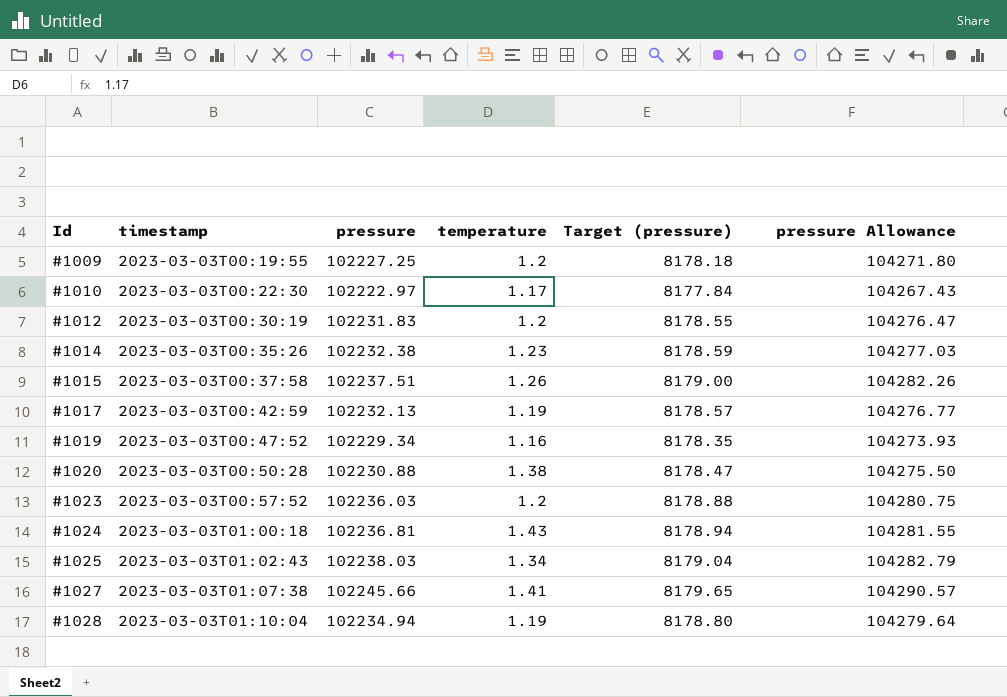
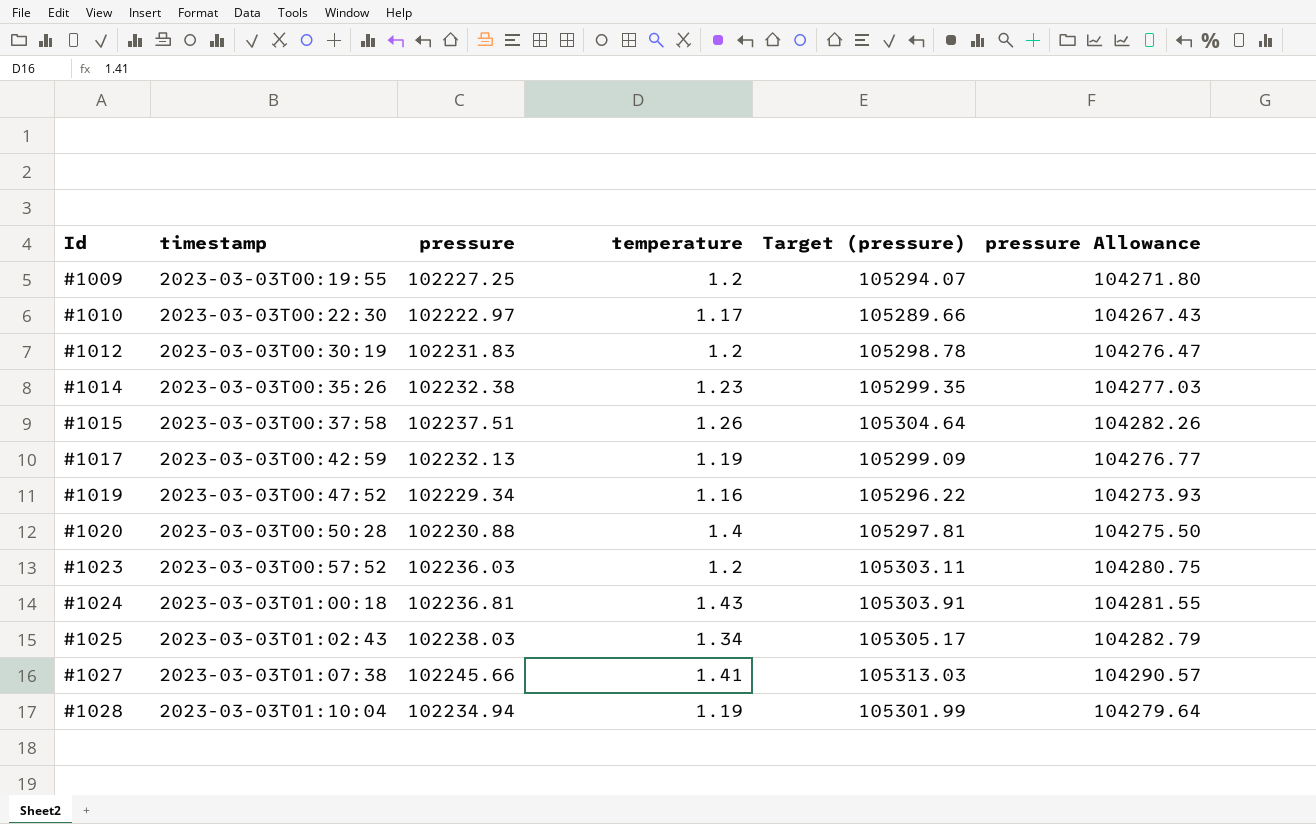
column Target (pressure) | formula: [pressure] * 0.08 -> [pressure] * 1.03
#1020 | temperature: 1.38 -> 1.4

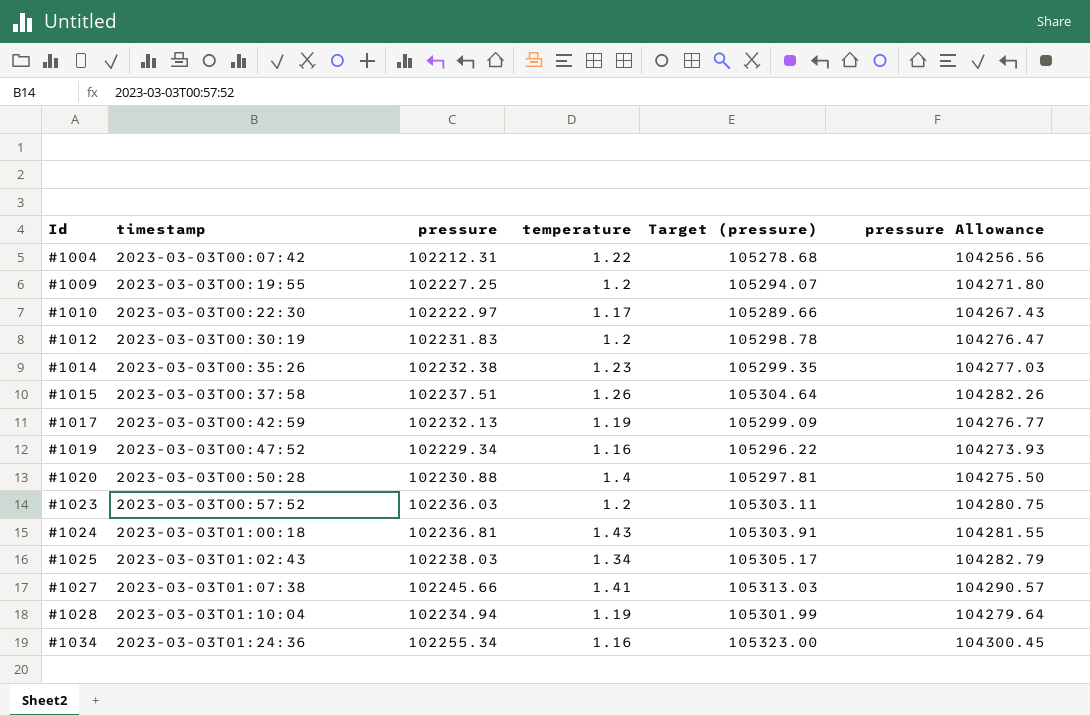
row #1004: none -> 2023-03-03T00:07:42 | 102212.31 | 1.22 | 105278.68 | 104256.56
row #1034: none -> 2023-03-03T01:24:36 | 102255.34 | 1.16 | 105323.00 | 104300.45

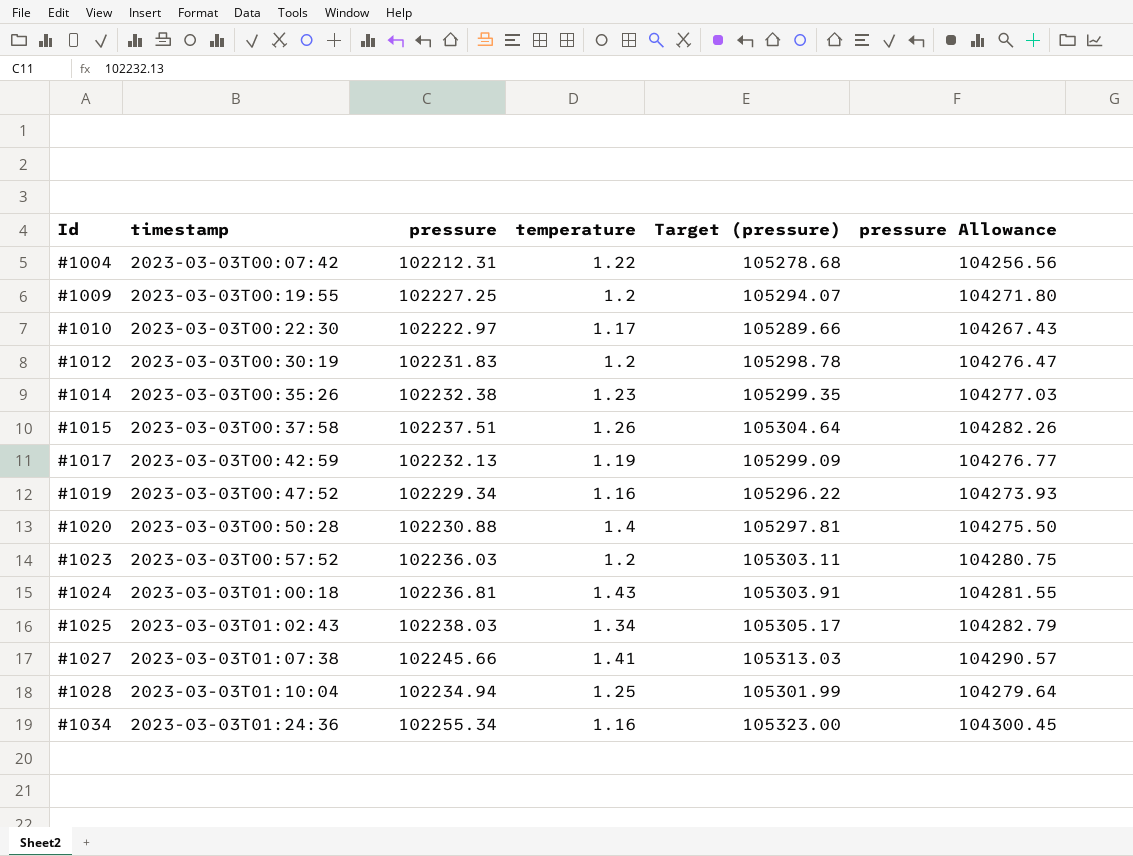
#1028 | temperature: 1.19 -> 1.25

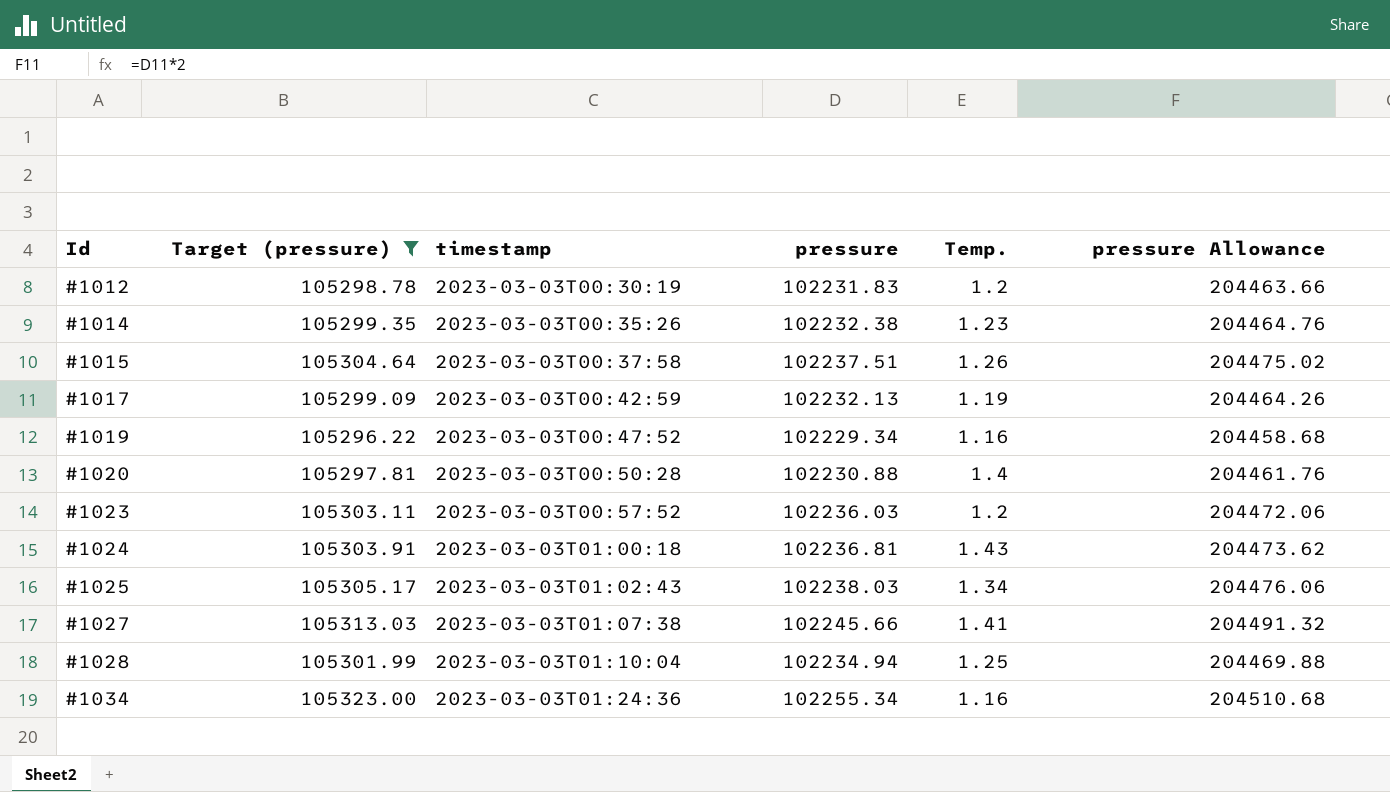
filter: none -> Target (pressure) >= 105296.22
column Target (pressure) | position: 5 -> 2
column name: temperature -> Temp.
column pressure Allowance | formula: [pressure] * 1.02 -> [pressure] * 2

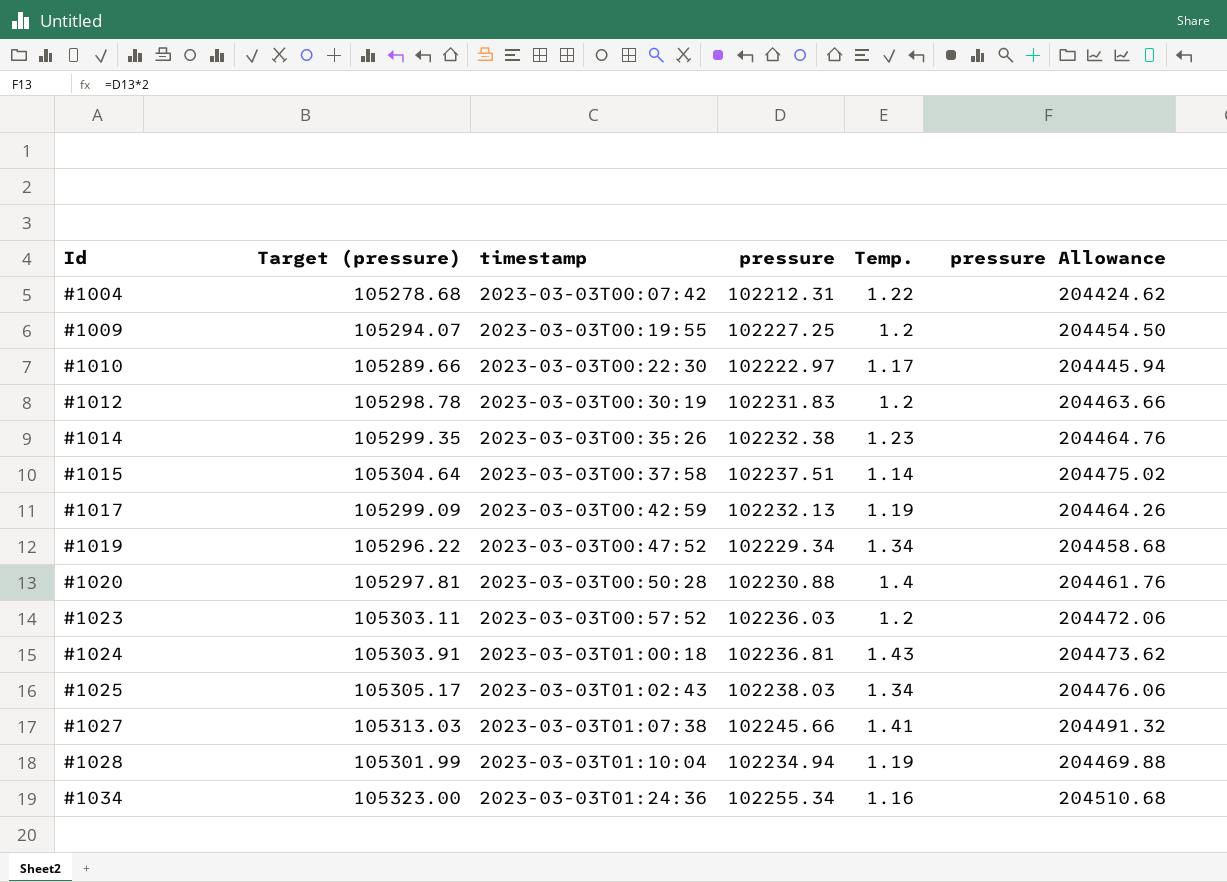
filter: Target (pressure) >= 105296.22 -> none
#1015 | Temp.: 1.26 -> 1.14
#1019 | Temp.: 1.16 -> 1.34
#1028 | Temp.: 1.25 -> 1.19

